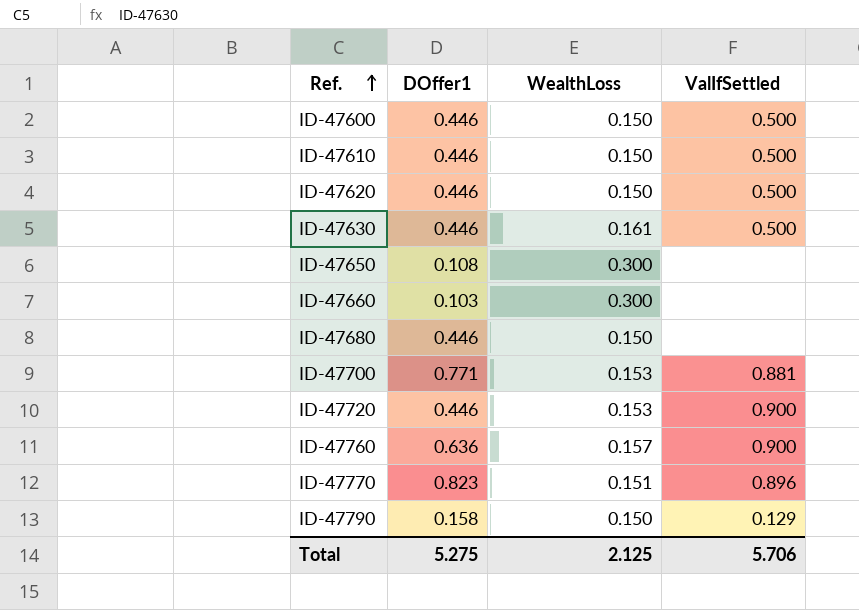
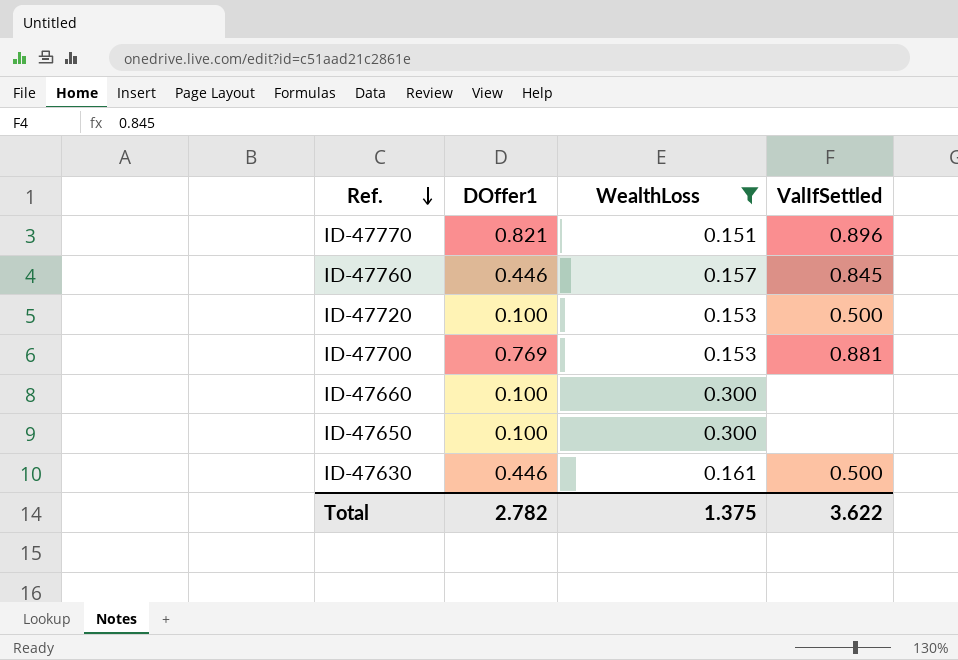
filter: none -> WealthLoss != 0.150
row order: Ref. ascending -> Ref. descending
ID-47770 | DOffer1: 0.823 -> 0.821
ID-47760 | DOffer1: 0.636 -> 0.446
ID-47760 | ValIfSettled: 0.900 -> 0.845
ID-47720 | DOffer1: 0.446 -> 0.100
ID-47720 | ValIfSettled: 0.900 -> 0.500
ID-47700 | DOffer1: 0.771 -> 0.769
ID-47660 | DOffer1: 0.103 -> 0.100
ID-47650 | DOffer1: 0.108 -> 0.100
Total | DOffer1: 5.275 -> 2.782
Total | WealthLoss: 2.125 -> 1.375
Total | ValIfSettled: 5.706 -> 3.622

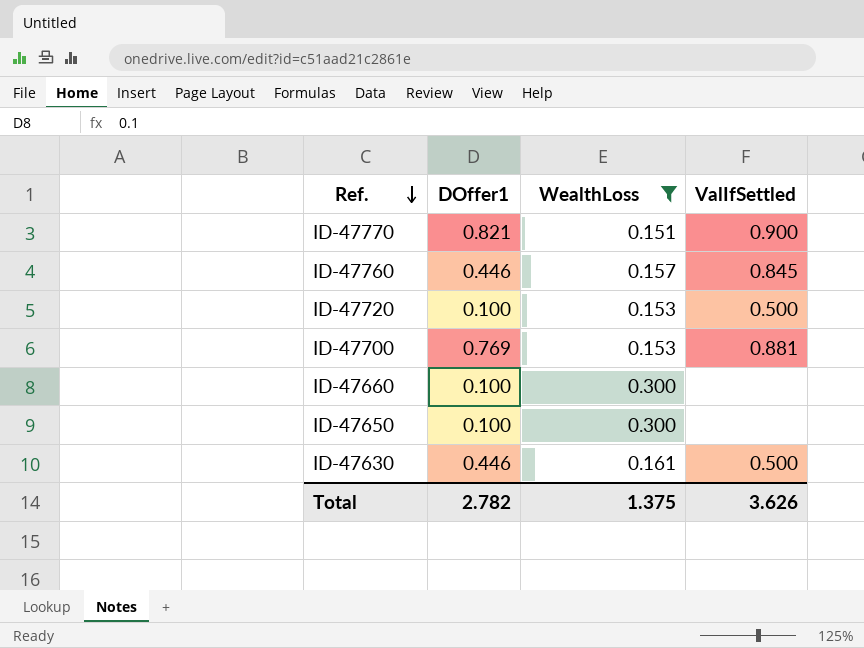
ID-47770 | ValIfSettled: 0.896 -> 0.900
Total | ValIfSettled: 3.622 -> 3.626

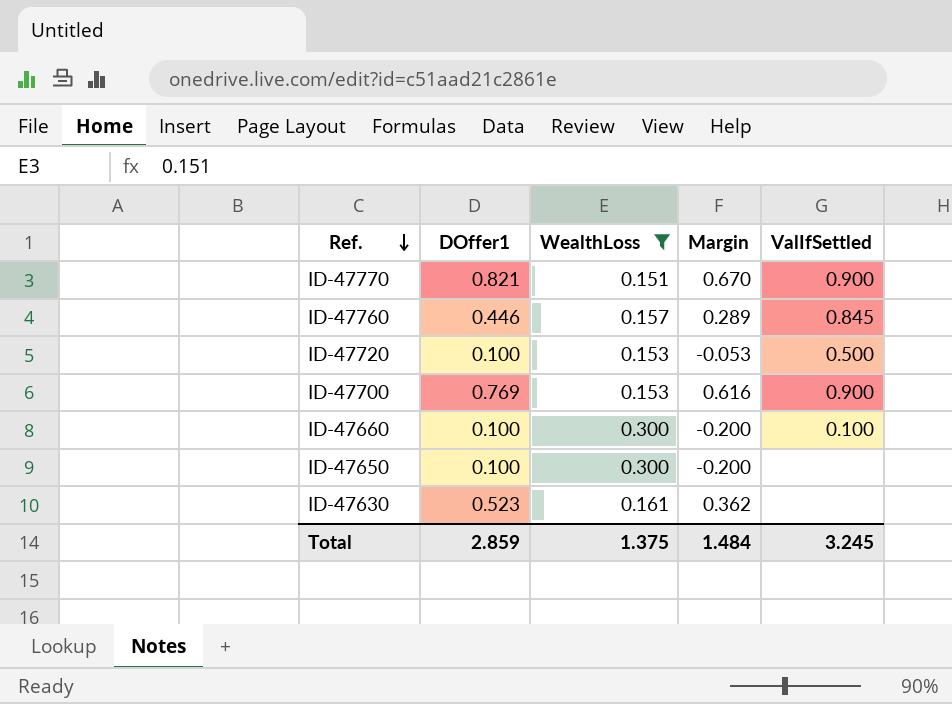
column Margin | formula: none -> [DOffer1] - [WealthLoss]
ID-47700 | ValIfSettled: 0.881 -> 0.900
ID-47660 | ValIfSettled: none -> 0.100
ID-47630 | DOffer1: 0.446 -> 0.523
ID-47630 | ValIfSettled: 0.500 -> none
Total | DOffer1: 2.782 -> 2.859
Total | ValIfSettled: 3.626 -> 3.245

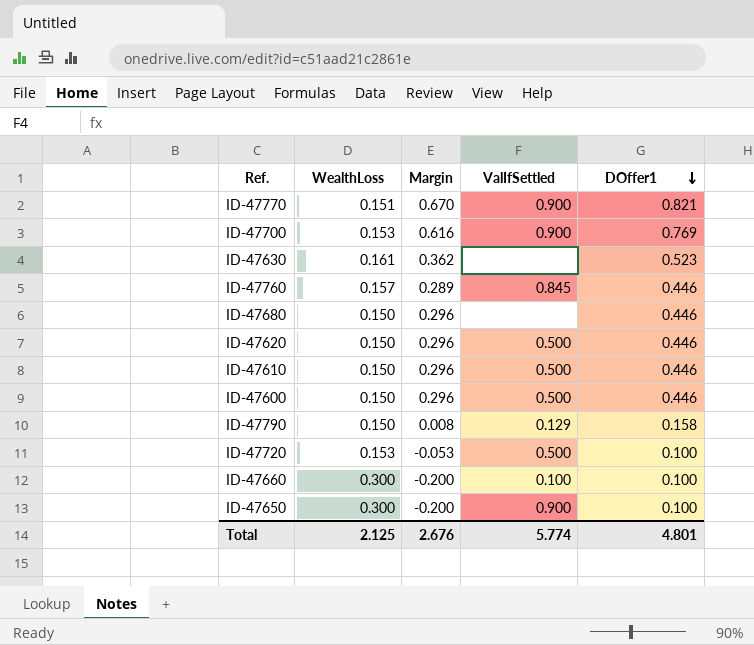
filter: WealthLoss != 0.150 -> none
row order: Ref. descending -> DOffer1 descending
column DOffer1 | position: 2 -> 5
ID-47650 | ValIfSettled: none -> 0.900
Total | WealthLoss: 1.375 -> 2.125
Total | Margin: 1.484 -> 2.676
Total | ValIfSettled: 3.245 -> 5.774
Total | DOffer1: 2.859 -> 4.801

